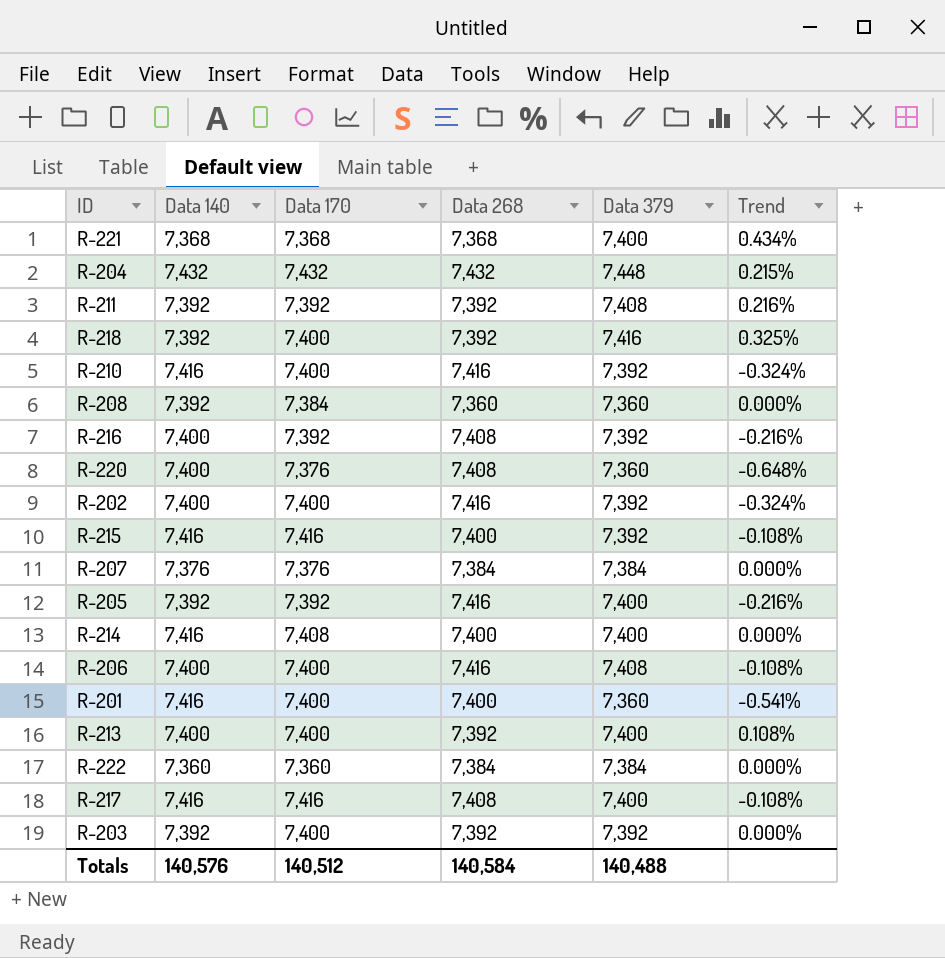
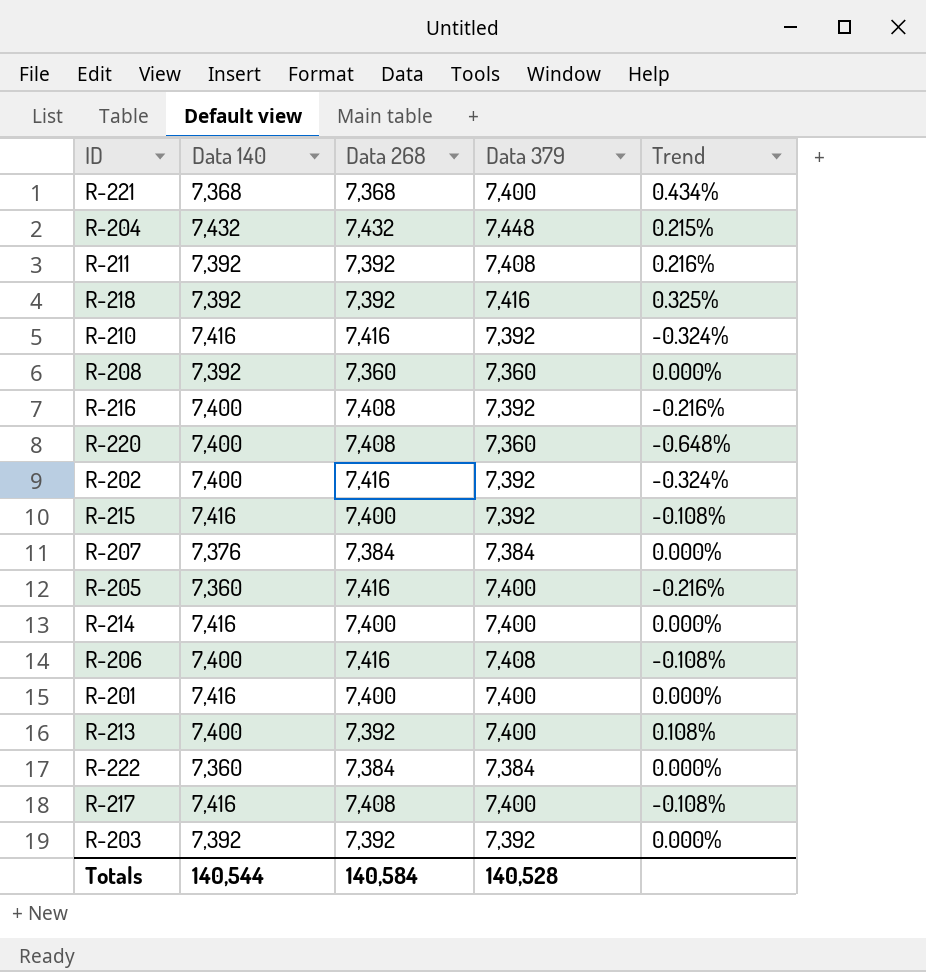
column Data 170 | position: 3 -> none
R-205 | Data 140: 7,392 -> 7,360
R-201 | Data 379: 7,360 -> 7,400
R-201 | Trend: -0.541% -> 0.000%
Totals | Data 140: 140,576 -> 140,544
Totals | Data 379: 140,488 -> 140,528

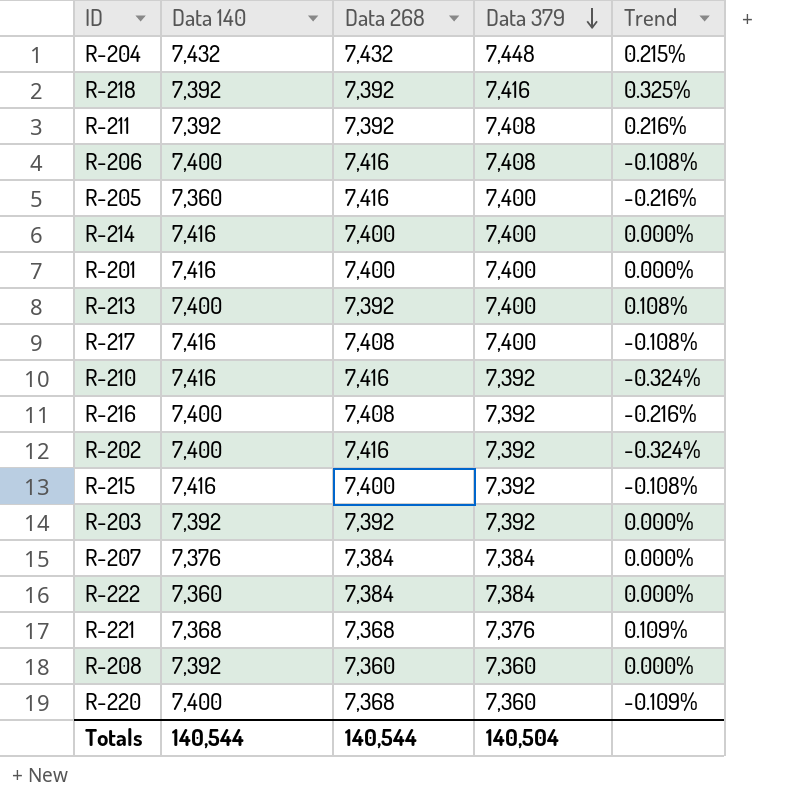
row order: none -> Data 379 descending
R-221 | Data 379: 7,400 -> 7,376
R-221 | Trend: 0.434% -> 0.109%
R-220 | Data 268: 7,408 -> 7,368
R-220 | Trend: -0.648% -> -0.109%
Totals | Data 268: 140,584 -> 140,544
Totals | Data 379: 140,528 -> 140,504

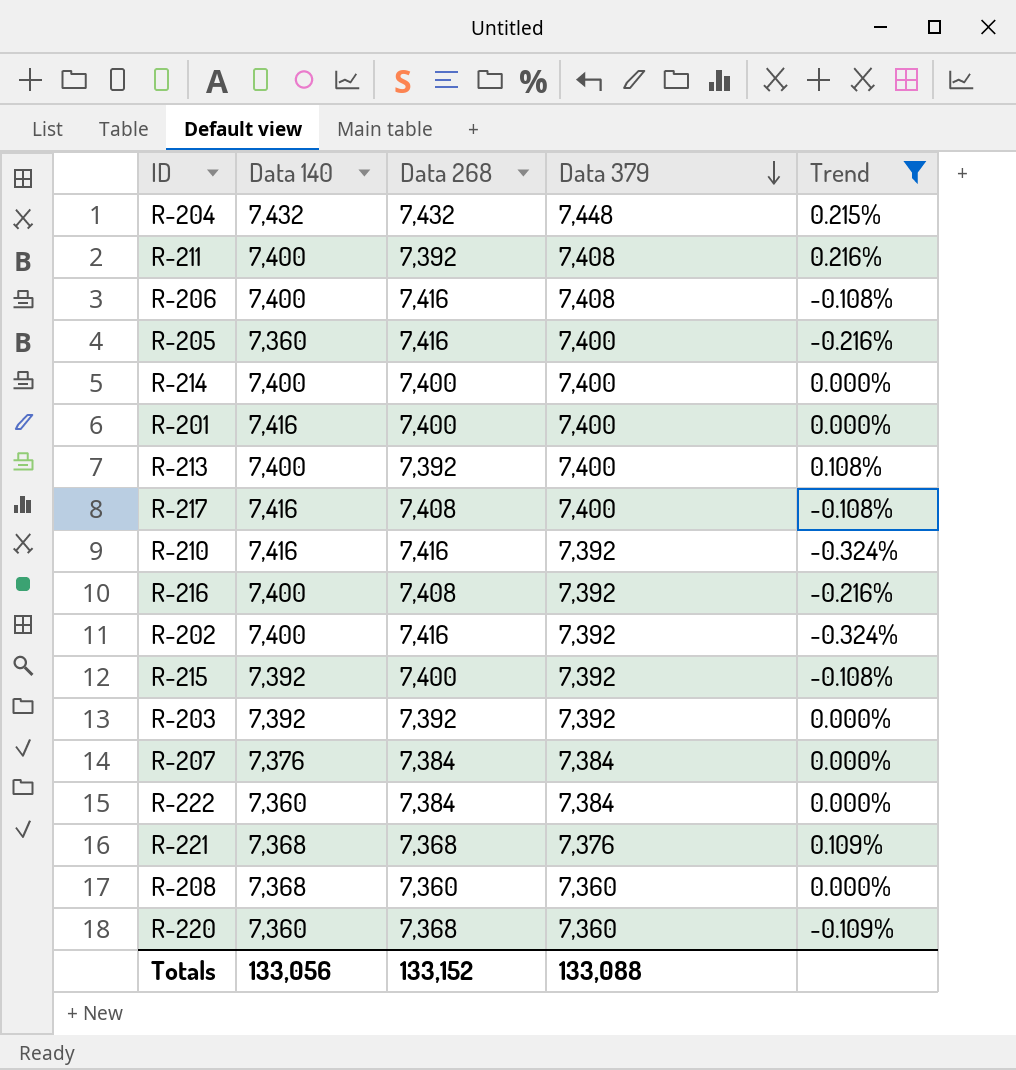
filter: none -> Trend != 0.325%
R-211 | Data 140: 7,392 -> 7,400
R-214 | Data 140: 7,416 -> 7,400
R-215 | Data 140: 7,416 -> 7,392
R-208 | Data 140: 7,392 -> 7,368
R-220 | Data 140: 7,400 -> 7,360
Totals | Data 140: 140,544 -> 133,056
Totals | Data 268: 140,544 -> 133,152
Totals | Data 379: 140,504 -> 133,088

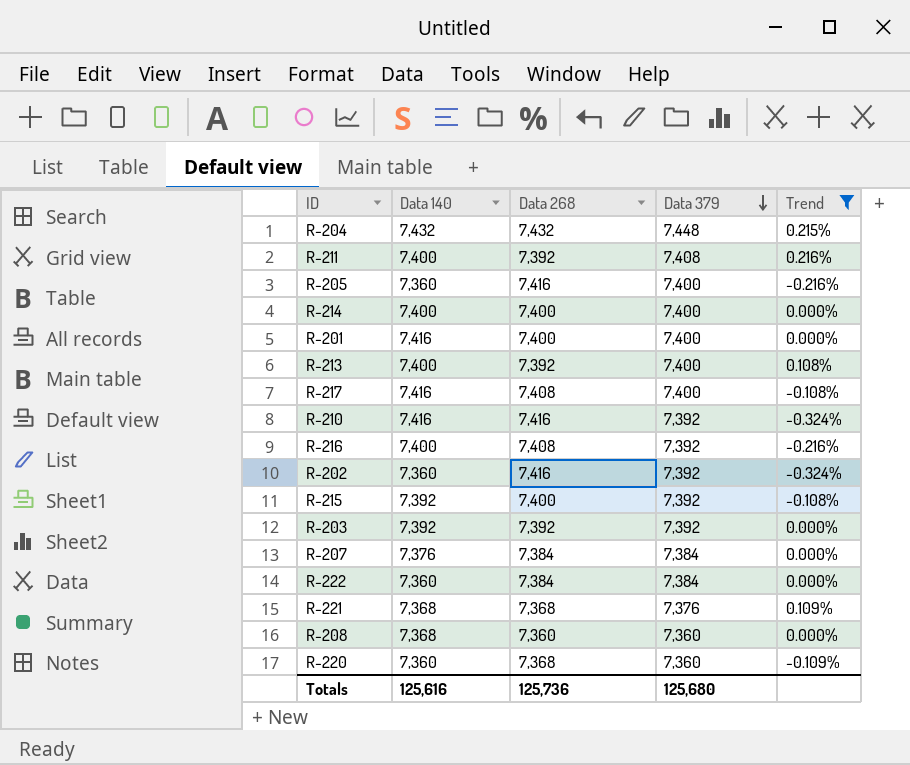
row R-206: 7,400 | 7,416 | 7,408 | -0.108% -> none
R-202 | Data 140: 7,400 -> 7,360
Totals | Data 140: 133,056 -> 125,616
Totals | Data 268: 133,152 -> 125,736
Totals | Data 379: 133,088 -> 125,680

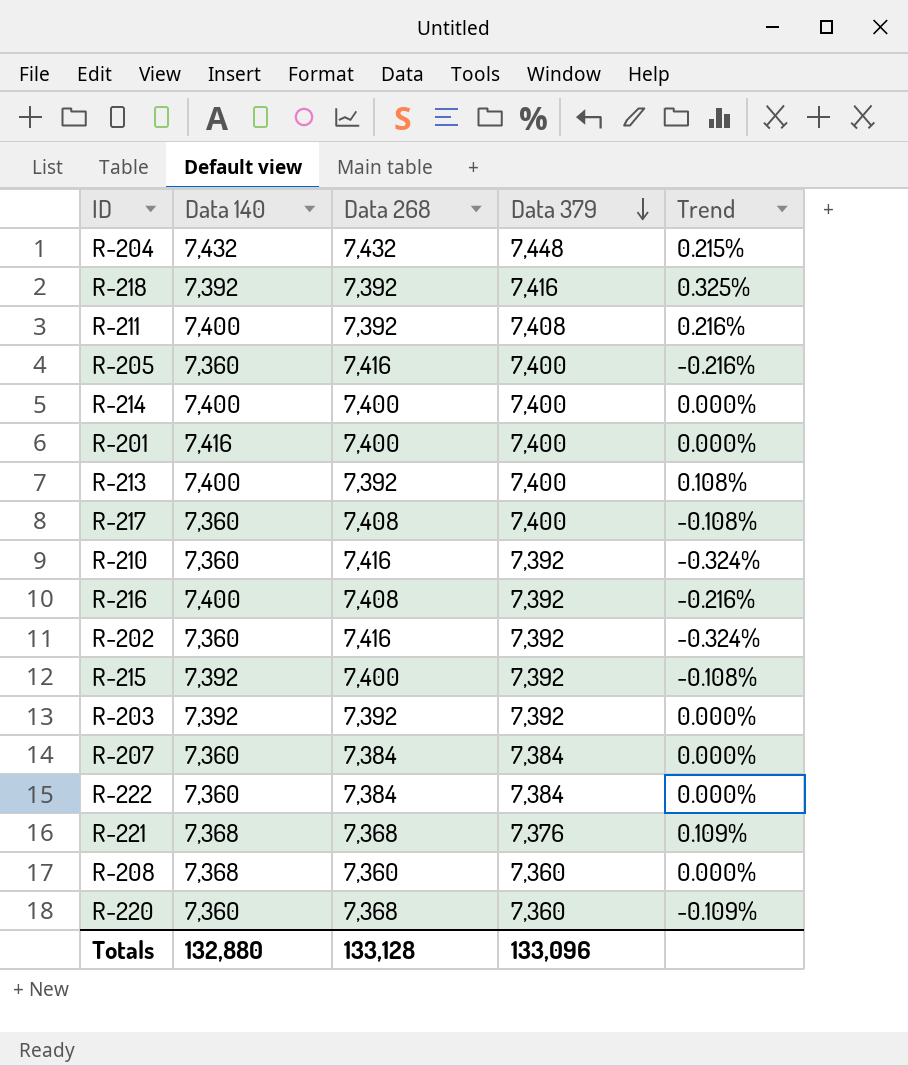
filter: Trend != 0.325% -> none
R-217 | Data 140: 7,416 -> 7,360
R-210 | Data 140: 7,416 -> 7,360
R-207 | Data 140: 7,376 -> 7,360
Totals | Data 140: 125,616 -> 132,880
Totals | Data 268: 125,736 -> 133,128
Totals | Data 379: 125,680 -> 133,096

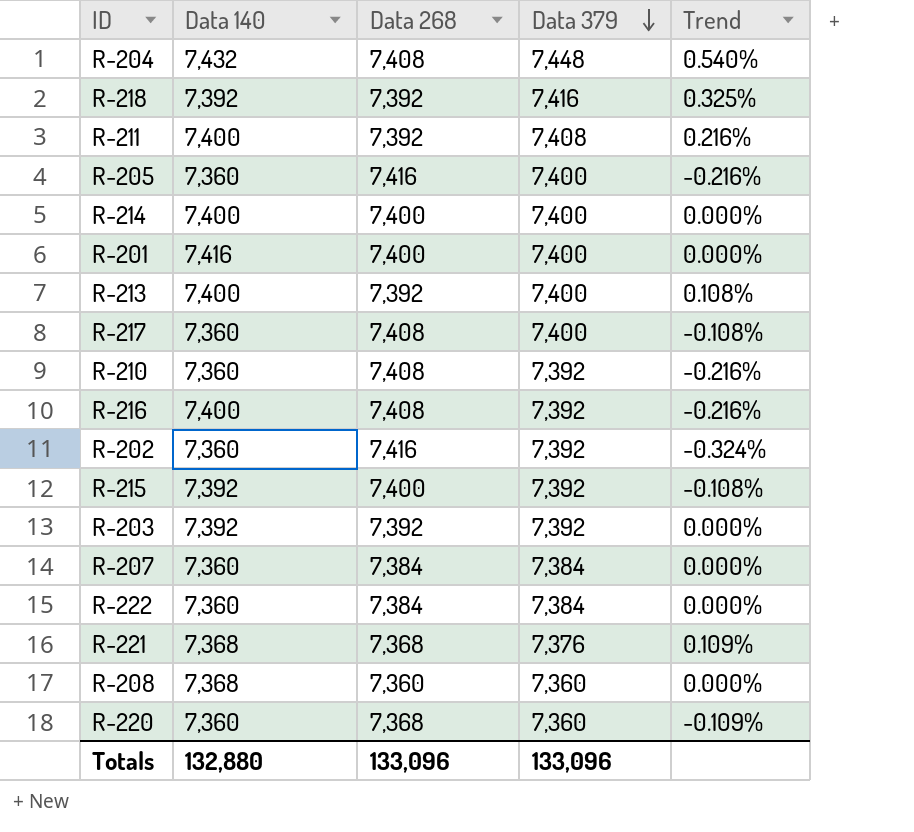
R-204 | Data 268: 7,432 -> 7,408
R-204 | Trend: 0.215% -> 0.540%
R-210 | Data 268: 7,416 -> 7,408
R-210 | Trend: -0.324% -> -0.216%
Totals | Data 268: 133,128 -> 133,096

